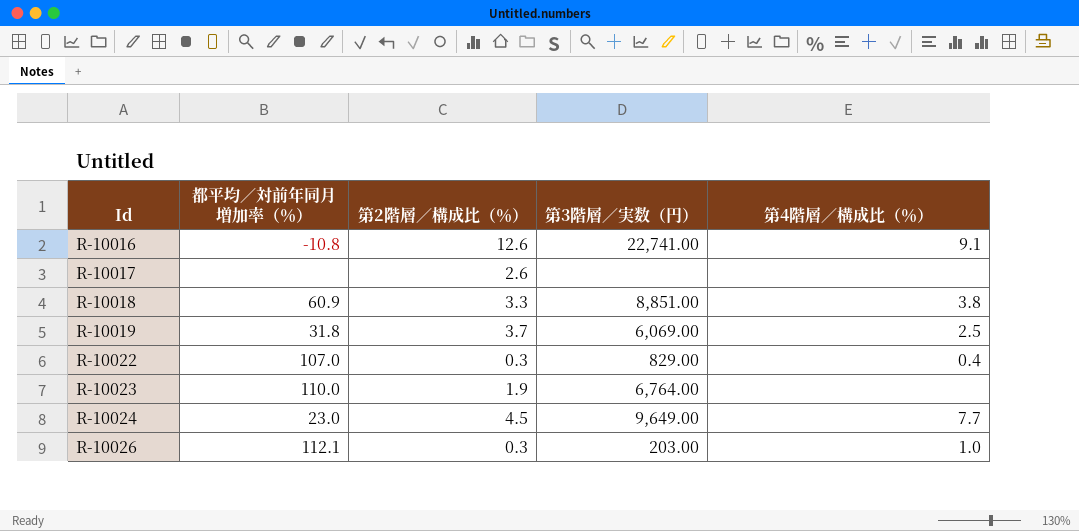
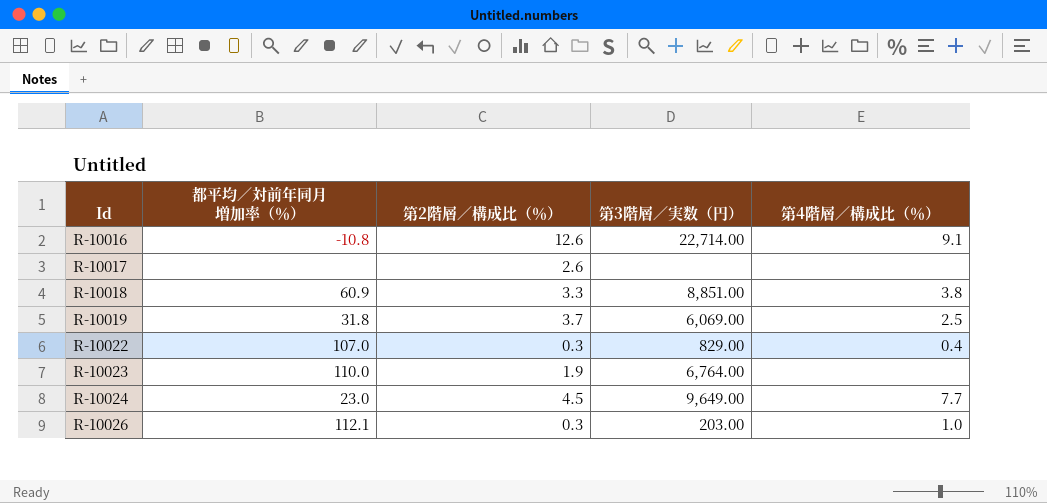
R-10016 | 第3階層／実数（円）: 22,741.00 -> 22,714.00

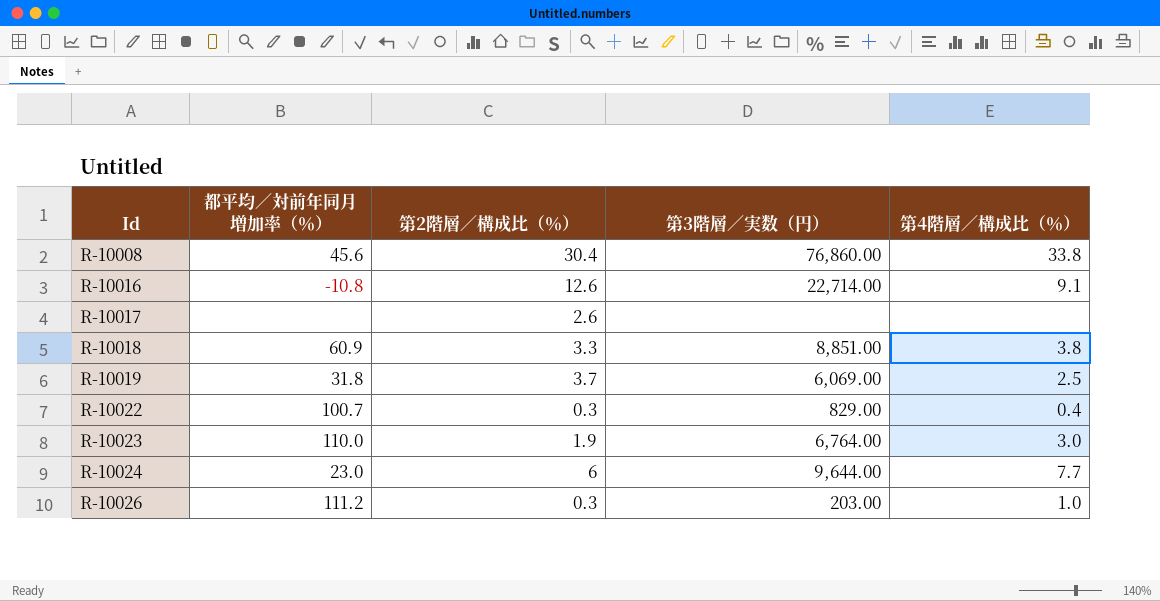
row R-10008: none -> 45.6 | 30.4 | 76,860.00 | 33.8
R-10022 | 都平均／対前年同月増加率（％）: 107.0 -> 100.7
R-10023 | 第4階層／構成比（％）: none -> 3.0
R-10024 | 第2階層／構成比（％）: 4.5 -> 6
R-10024 | 第3階層／実数（円）: 9,649.00 -> 9,644.00
R-10026 | 都平均／対前年同月増加率（％）: 112.1 -> 111.2

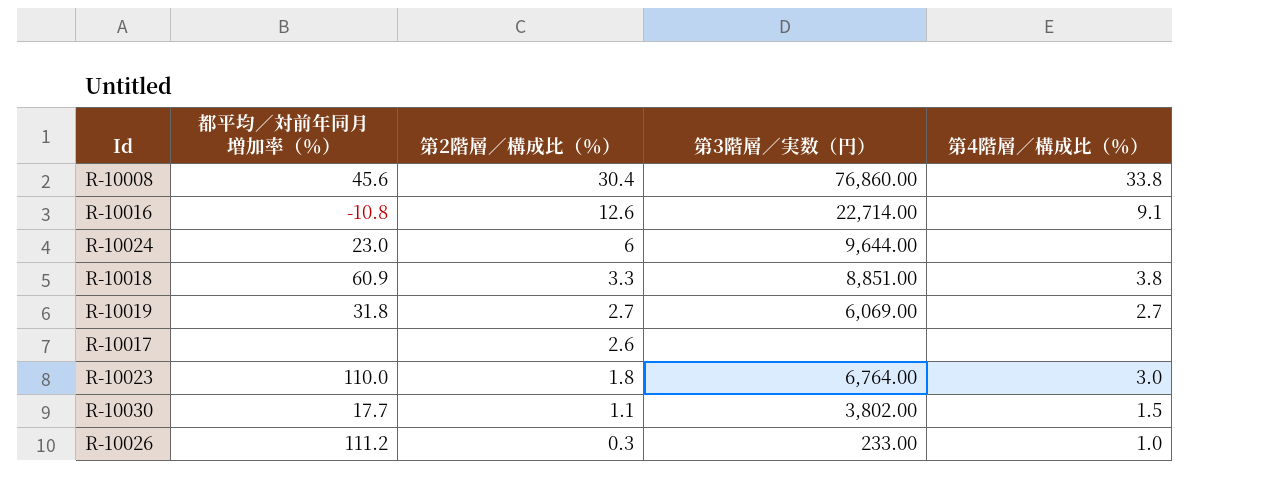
row order: Id ascending -> 第2階層／構成比（％） descending
row R-10022: 100.7 | 0.3 | 829.00 | 0.4 -> none
R-10024 | 第4階層／構成比（％）: 7.7 -> none
R-10019 | 第2階層／構成比（％）: 3.7 -> 2.7
R-10019 | 第4階層／構成比（％）: 2.5 -> 2.7
R-10023 | 第2階層／構成比（％）: 1.9 -> 1.8
row R-10030: none -> 17.7 | 1.1 | 3,802.00 | 1.5
R-10026 | 第3階層／実数（円）: 203.00 -> 233.00

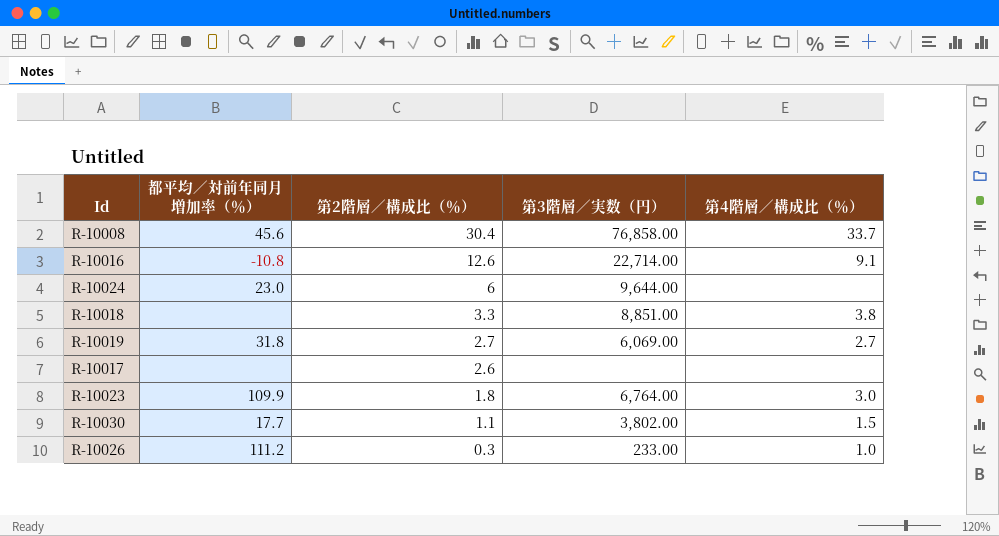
R-10008 | 第3階層／実数（円）: 76,860.00 -> 76,858.00
R-10008 | 第4階層／構成比（％）: 33.8 -> 33.7
R-10018 | 都平均／対前年同月増加率（％）: 60.9 -> none
R-10023 | 都平均／対前年同月増加率（％）: 110.0 -> 109.9

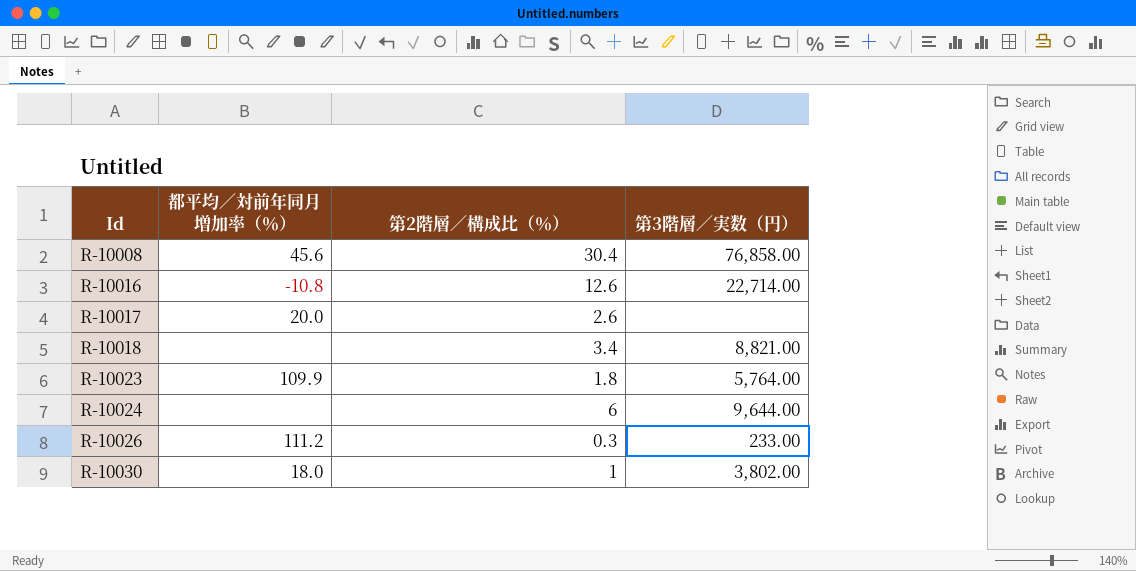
row order: 第2階層／構成比（％） descending -> Id ascending
column 第4階層／構成比（％） | position: 5 -> none
row R-10019: 31.8 | 2.7 | 6,069.00 | 2.7 -> none
R-10017 | 都平均／対前年同月増加率（％）: none -> 20.0
R-10018 | 第2階層／構成比（％）: 3.3 -> 3.4
R-10018 | 第3階層／実数（円）: 8,851.00 -> 8,821.00
R-10023 | 第3階層／実数（円）: 6,764.00 -> 5,764.00
R-10024 | 都平均／対前年同月増加率（％）: 23.0 -> none
R-10030 | 都平均／対前年同月増加率（％）: 17.7 -> 18.0
R-10030 | 第2階層／構成比（％）: 1.1 -> 1

